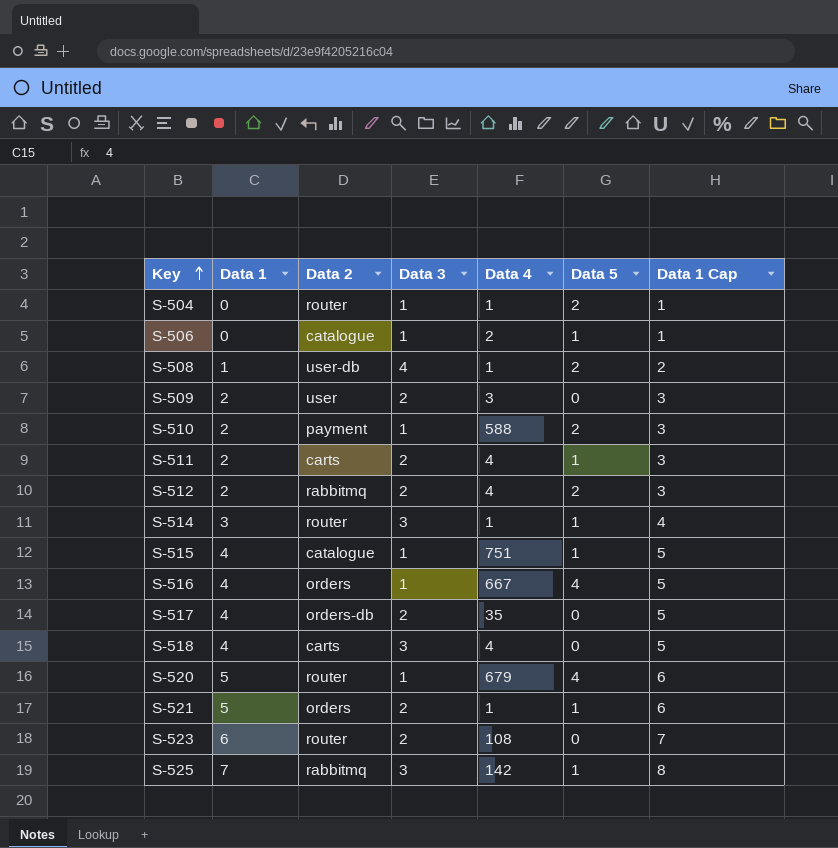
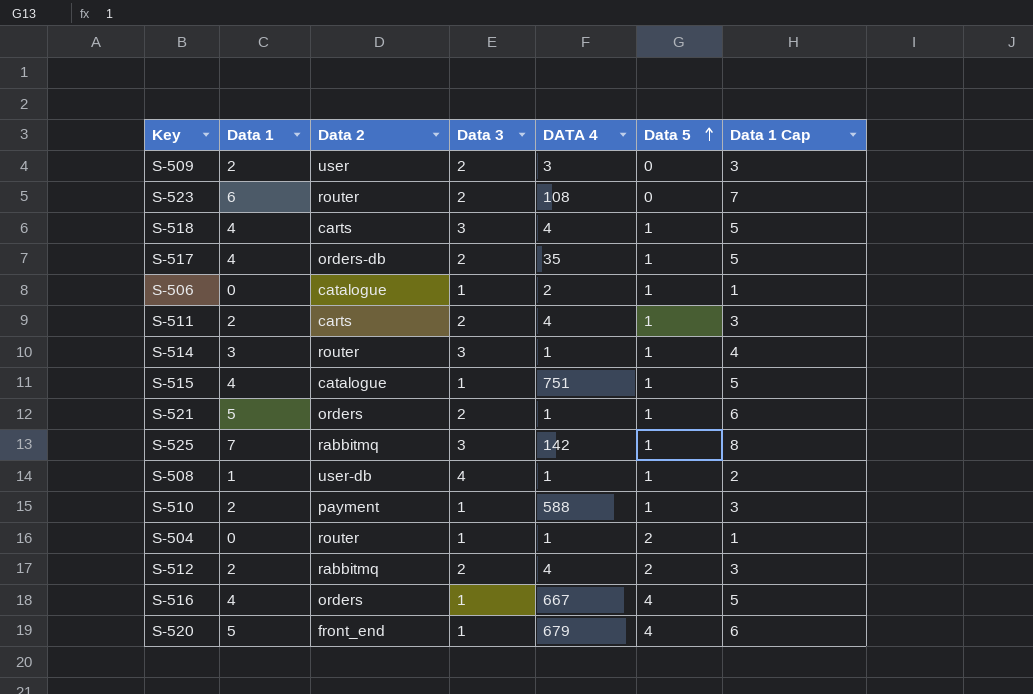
row order: Key ascending -> Data 5 ascending
column name: Data 4 -> DATA 4
S-518 | Data 5: 0 -> 1
S-517 | Data 5: 0 -> 1
S-508 | Data 5: 2 -> 1
S-510 | Data 5: 2 -> 1
S-520 | Data 2: router -> front_end

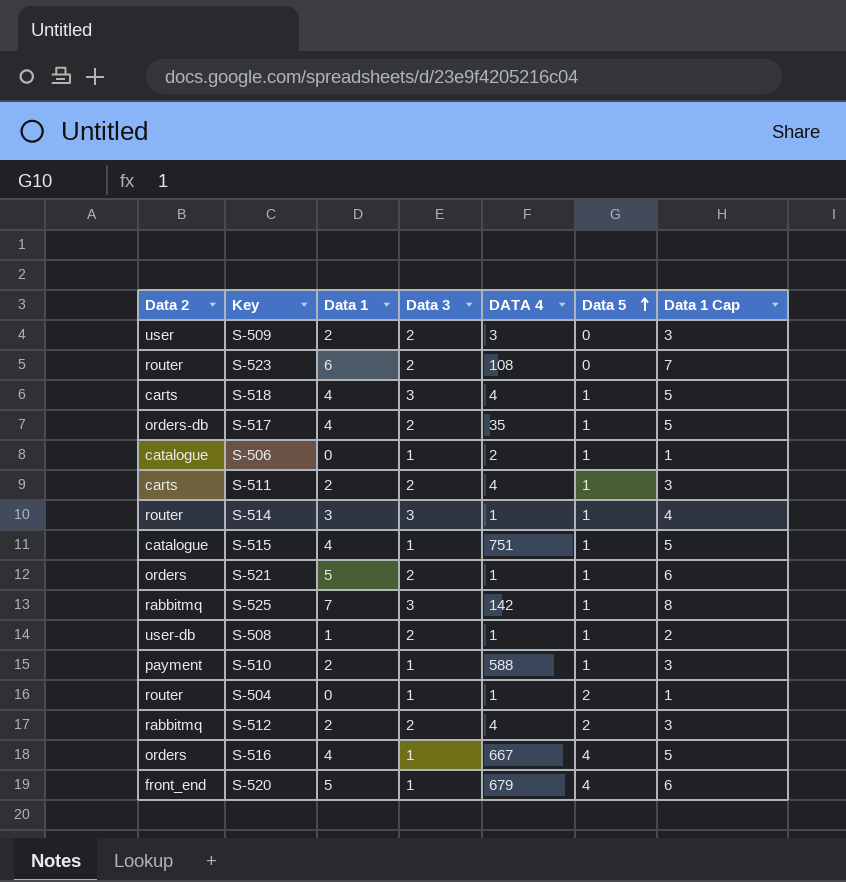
column Data 2 | position: 3 -> 1
S-508 | Data 3: 4 -> 2

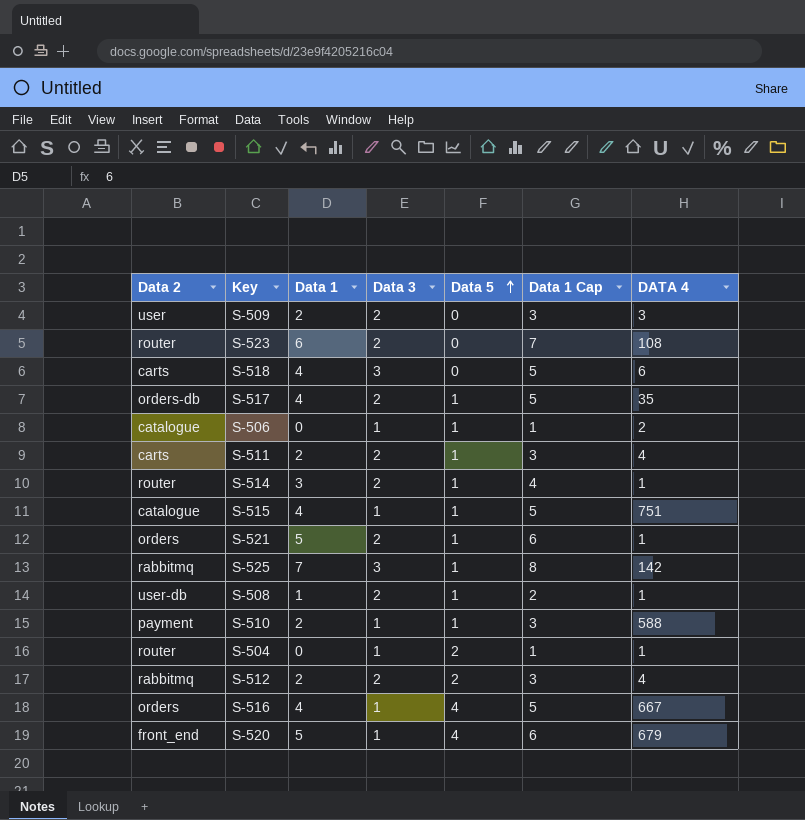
column DATA 4 | position: 5 -> 7
S-518 | Data 5: 1 -> 0
S-518 | DATA 4: 4 -> 6
S-514 | Data 3: 3 -> 2

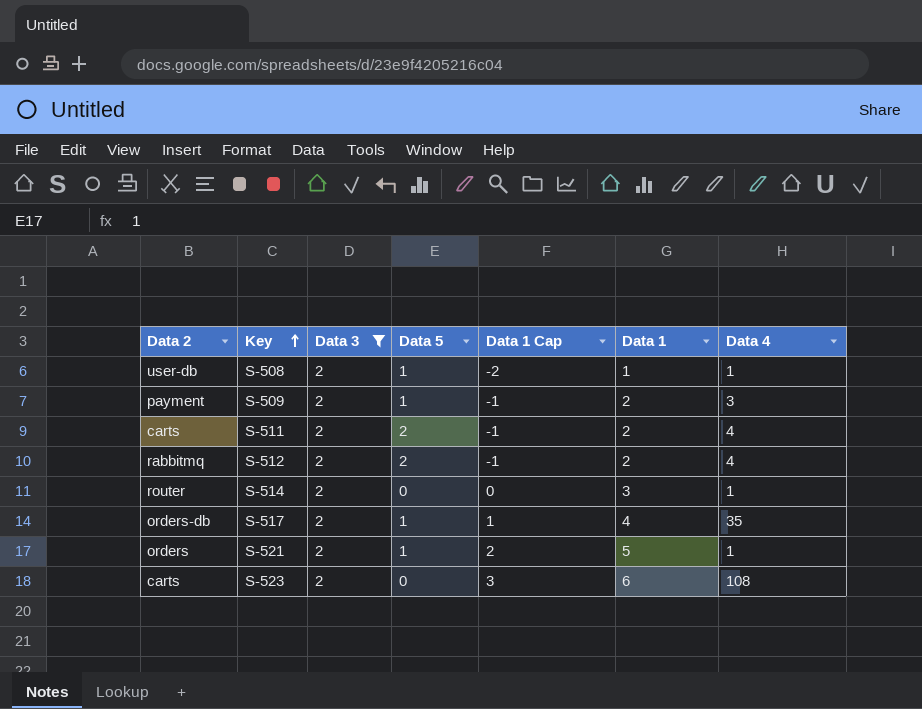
filter: none -> Data 3 = 2
row order: Data 5 ascending -> Key ascending
column Data 1 Cap | formula: [Data 1] + 1 -> [Data 1] - 3
column Data 1 | position: 3 -> 6
column name: DATA 4 -> Data 4
S-509 | Data 2: user -> payment
S-509 | Data 5: 0 -> 1
S-511 | Data 5: 1 -> 2
S-514 | Data 5: 1 -> 0
S-523 | Data 2: router -> carts

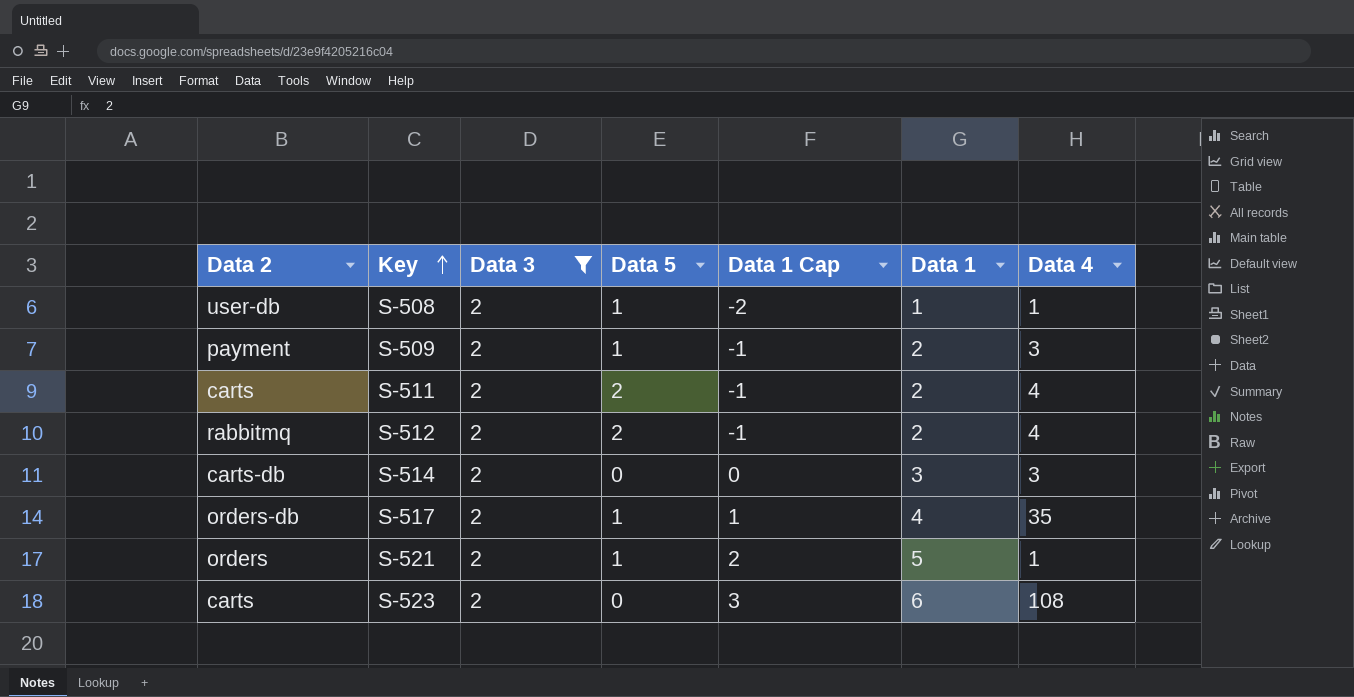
S-514 | Data 2: router -> carts-db
S-514 | Data 4: 1 -> 3

